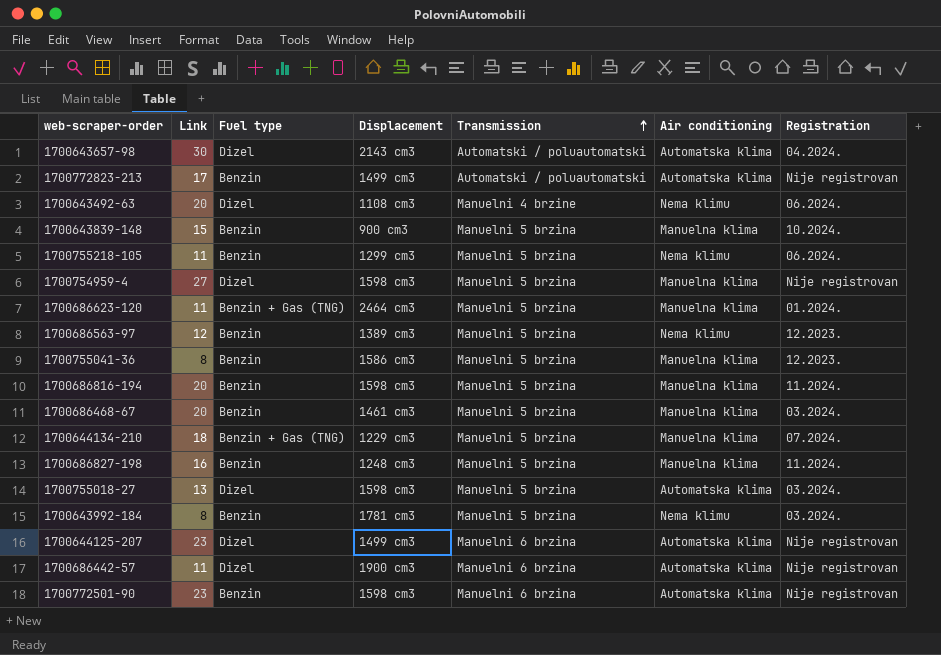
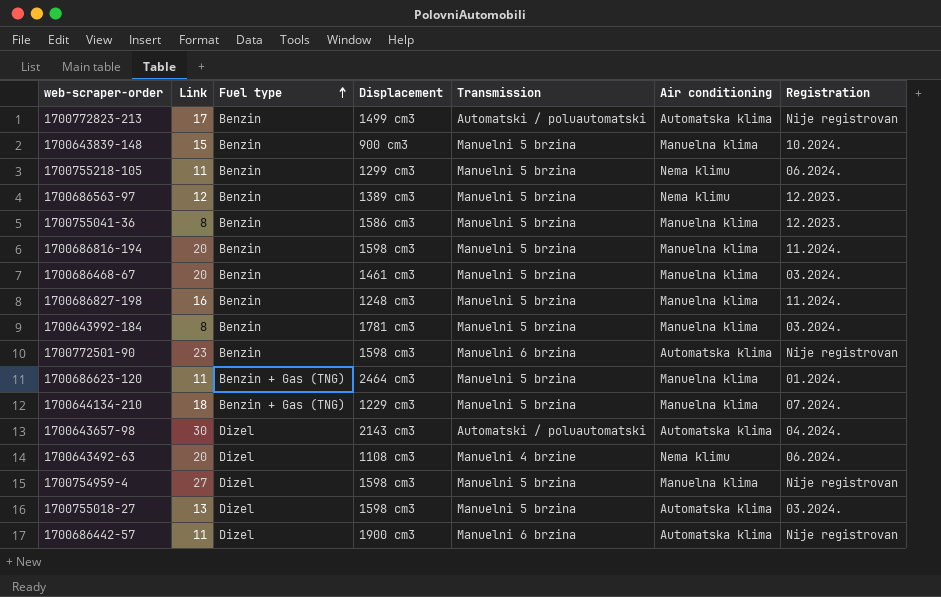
row order: Transmission ascending -> Fuel type ascending
row 1700644125-207: 23 | Dizel | 1499 cm3 | Manuelni 6 brzina | Automatska klima | Nije registrovan -> none
1700643992-184 | Air conditioning: Nema klimu -> Manuelna klima

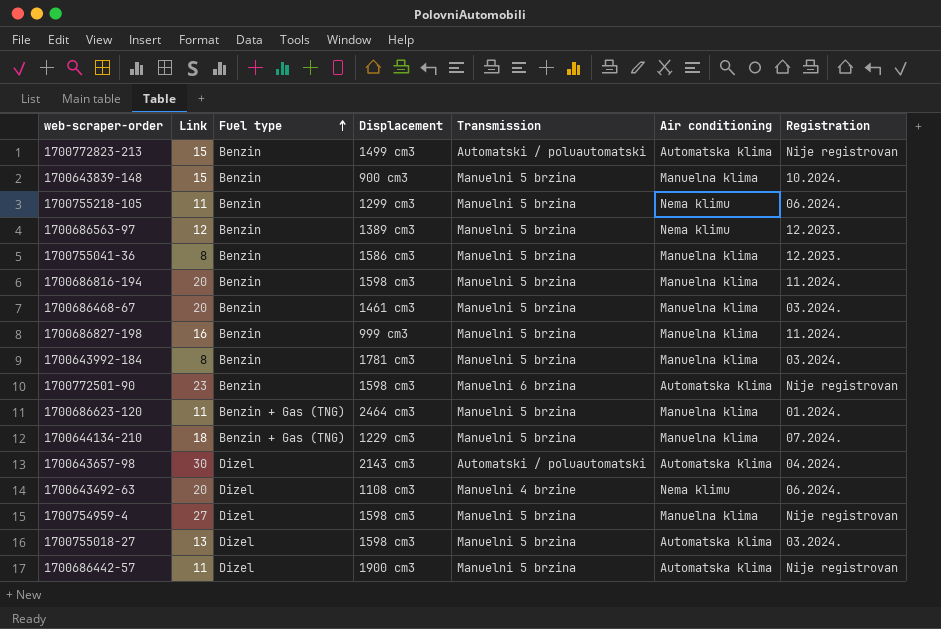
1700772823-213 | Link: 17 -> 15
1700686827-198 | Displacement: 1248 cm3 -> 999 cm3
1700686442-57 | Transmission: Manuelni 6 brzina -> Manuelni 5 brzina

